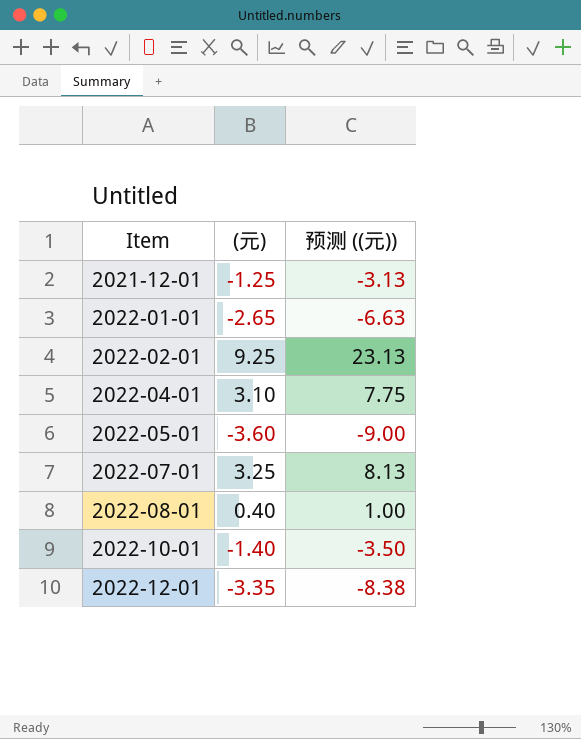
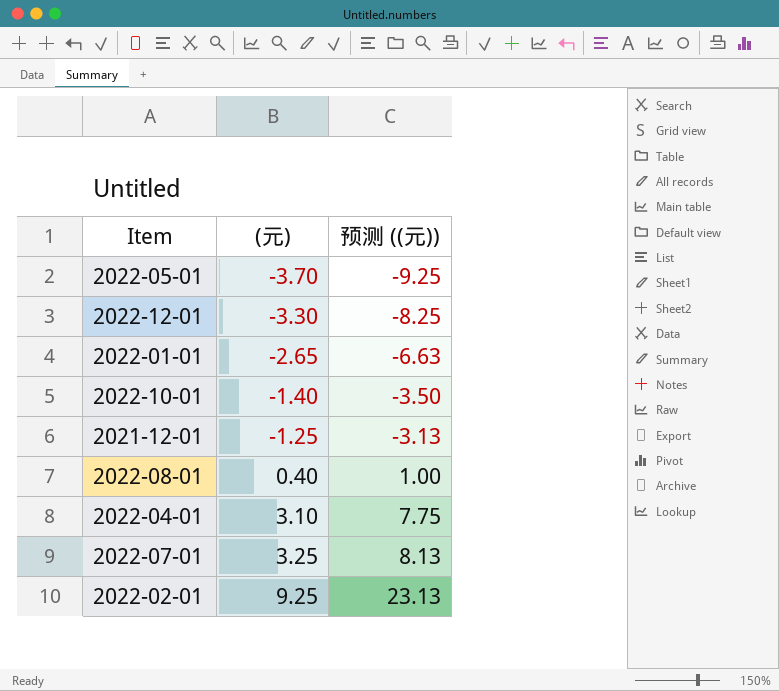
row order: Item ascending -> (元) ascending
2022-05-01 | (元): -3.60 -> -3.70
2022-05-01 | 预测 ((元)): -9.00 -> -9.25
2022-12-01 | (元): -3.35 -> -3.30
2022-12-01 | 预测 ((元)): -8.38 -> -8.25

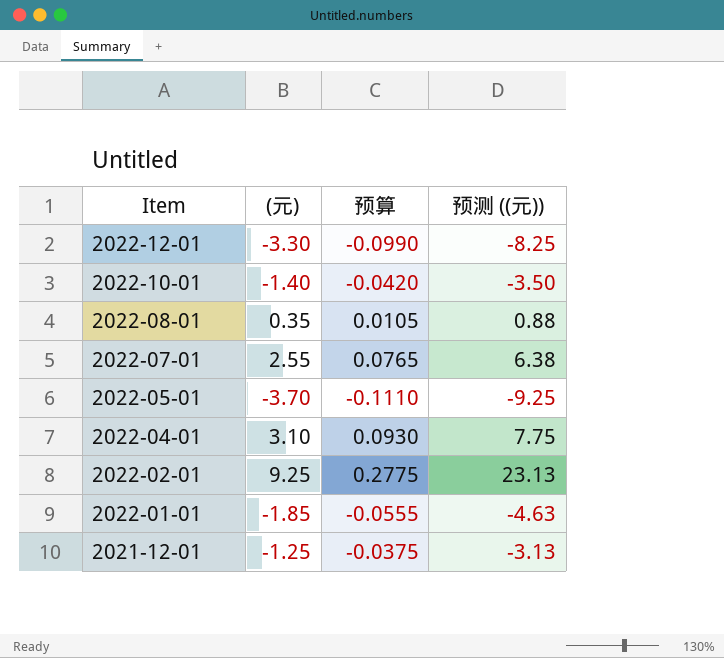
row order: (元) ascending -> Item descending
column 预算 | formula: none -> [(元)] * 0.03
2022-08-01 | (元): 0.40 -> 0.35
2022-08-01 | 预测 ((元)): 1.00 -> 0.88
2022-07-01 | (元): 3.25 -> 2.55
2022-07-01 | 预测 ((元)): 8.13 -> 6.38
2022-01-01 | (元): -2.65 -> -1.85
2022-01-01 | 预测 ((元)): -6.63 -> -4.63

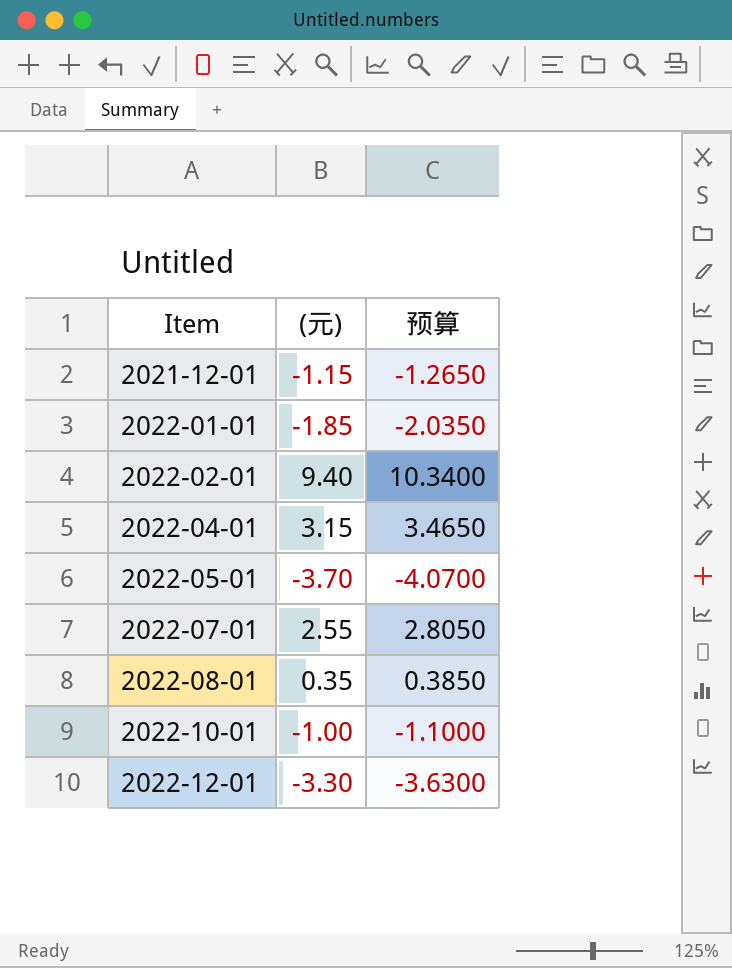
row order: Item descending -> Item ascending
column 预测 ((元)) | formula: [(元)] * 2.5 -> none
column 预算 | formula: [(元)] * 0.03 -> [(元)] * 1.1
2021-12-01 | (元): -1.25 -> -1.15
2022-02-01 | (元): 9.25 -> 9.40
2022-04-01 | (元): 3.10 -> 3.15
2022-10-01 | (元): -1.40 -> -1.00

